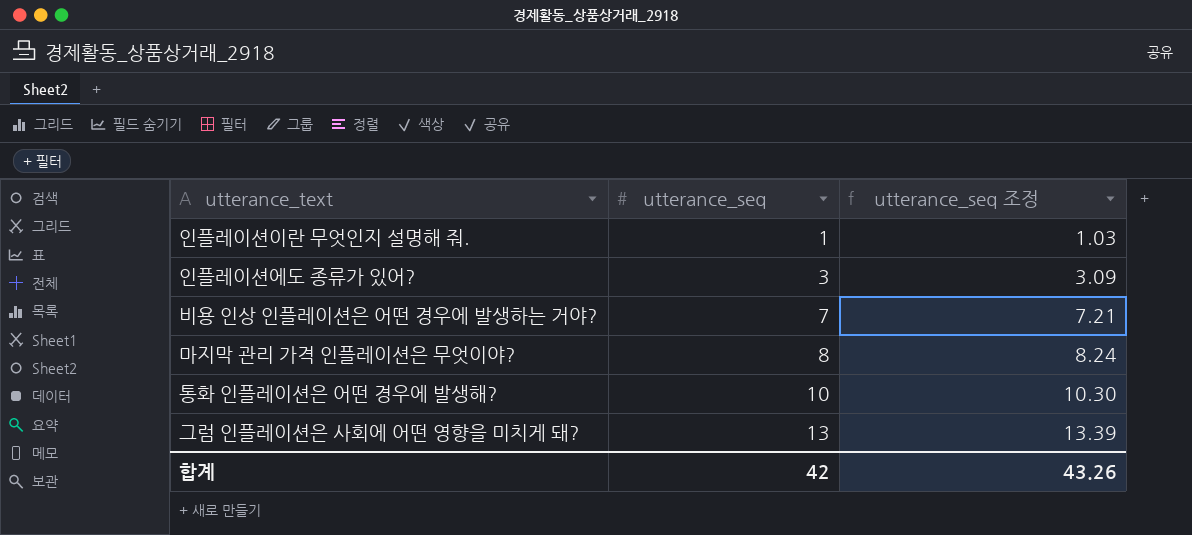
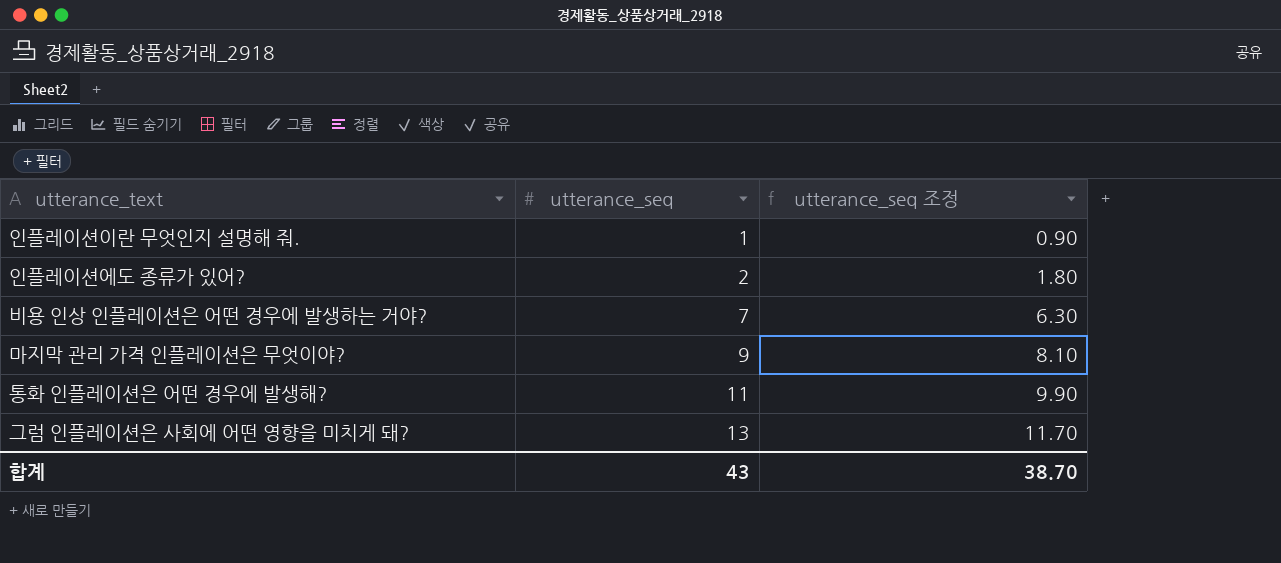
column utterance_seq 조정 | formula: [utterance_seq] * 1.03 -> [utterance_seq] * 0.9
인플레이션에도 종류가 있어? | utterance_seq: 3 -> 2
마지막 관리 가격 인플레이션은 무엇이야? | utterance_seq: 8 -> 9
통화 인플레이션은 어떤 경우에 발생해? | utterance_seq: 10 -> 11
합계 | utterance_seq: 42 -> 43
합계 | utterance_seq 조정: 43.26 -> 38.70

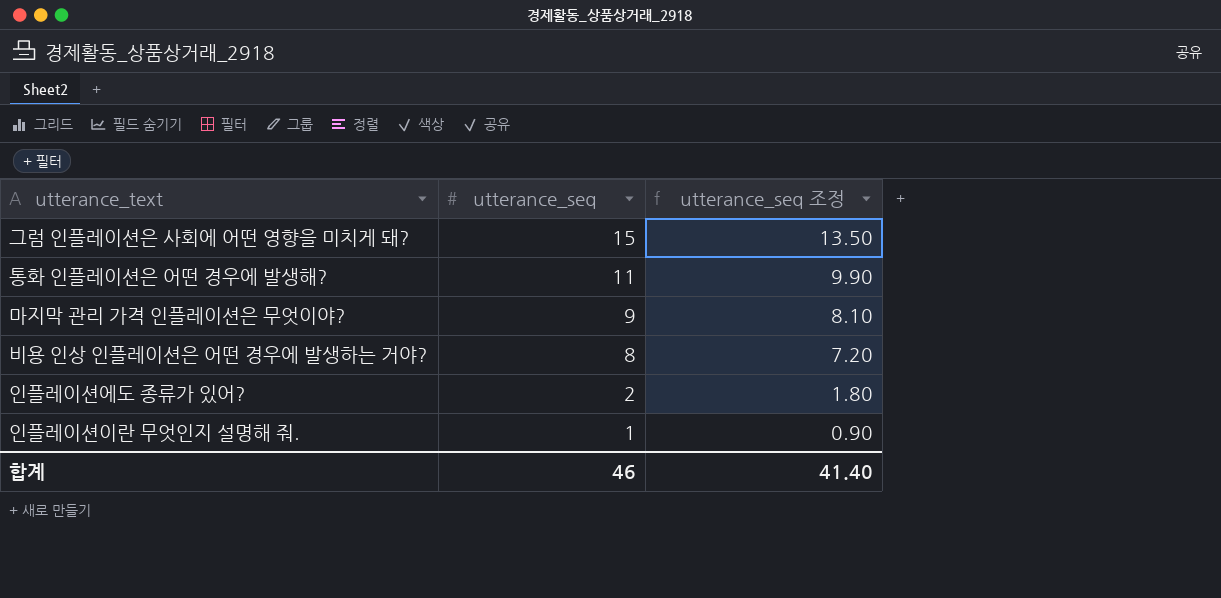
row order: utterance_seq ascending -> utterance_seq descending
그럼 인플레이션은 사회에 어떤 영향을 미치게 돼? | utterance_seq: 13 -> 15
그럼 인플레이션은 사회에 어떤 영향을 미치게 돼? | utterance_seq 조정: 11.70 -> 13.50
비용 인상 인플레이션은 어떤 경우에 발생하는 거야? | utterance_seq: 7 -> 8
비용 인상 인플레이션은 어떤 경우에 발생하는 거야? | utterance_seq 조정: 6.30 -> 7.20
합계 | utterance_seq: 43 -> 46
합계 | utterance_seq 조정: 38.70 -> 41.40

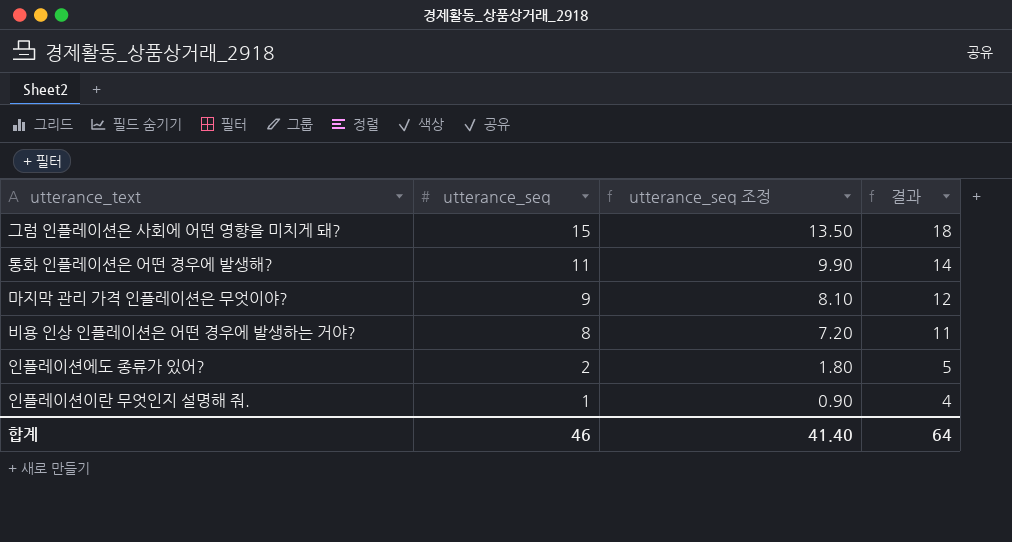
column 결과 | formula: none -> [utterance_seq] + 3

